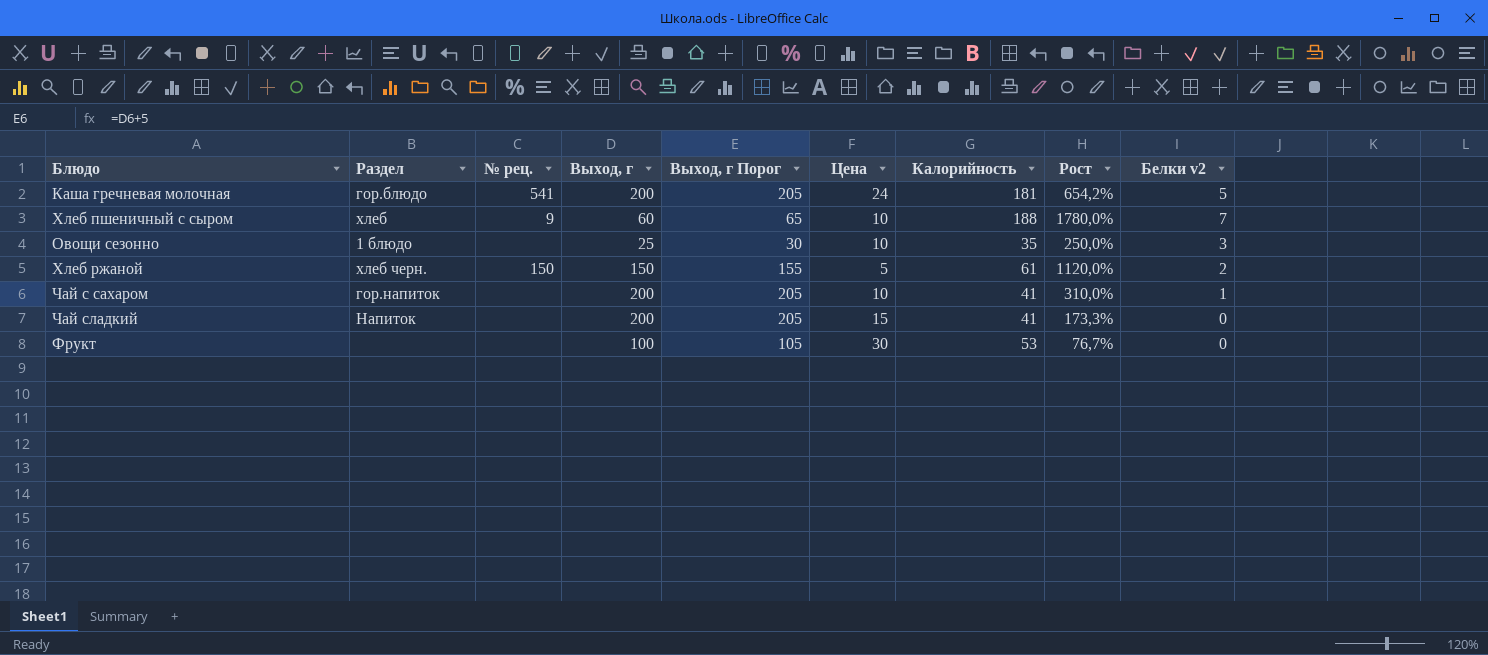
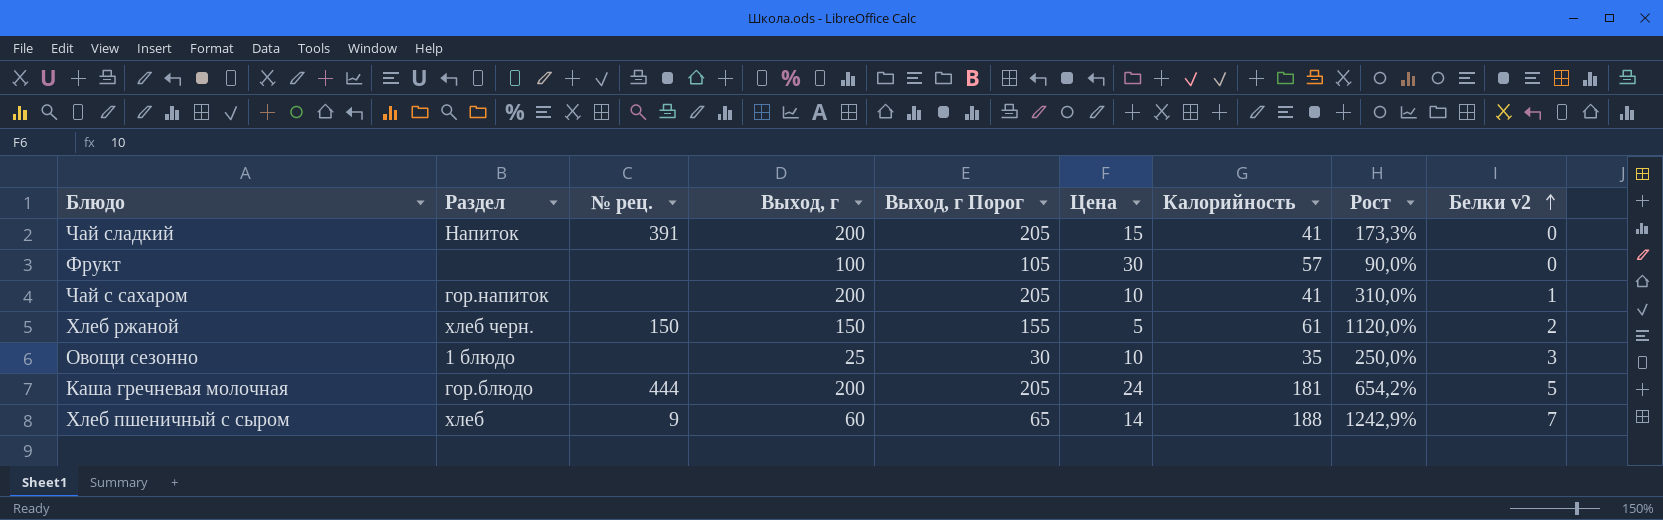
row order: none -> Белки v2 ascending
Чай сладкий | № рец.: none -> 391
Фрукт | Калорийность: 53 -> 57
Фрукт | Рост: 76,7% -> 90,0%
Каша гречневая молочная | № рец.: 541 -> 444
Хлеб пшеничный с сыром | Цена: 10 -> 14
Хлеб пшеничный с сыром | Рост: 1780,0% -> 1242,9%

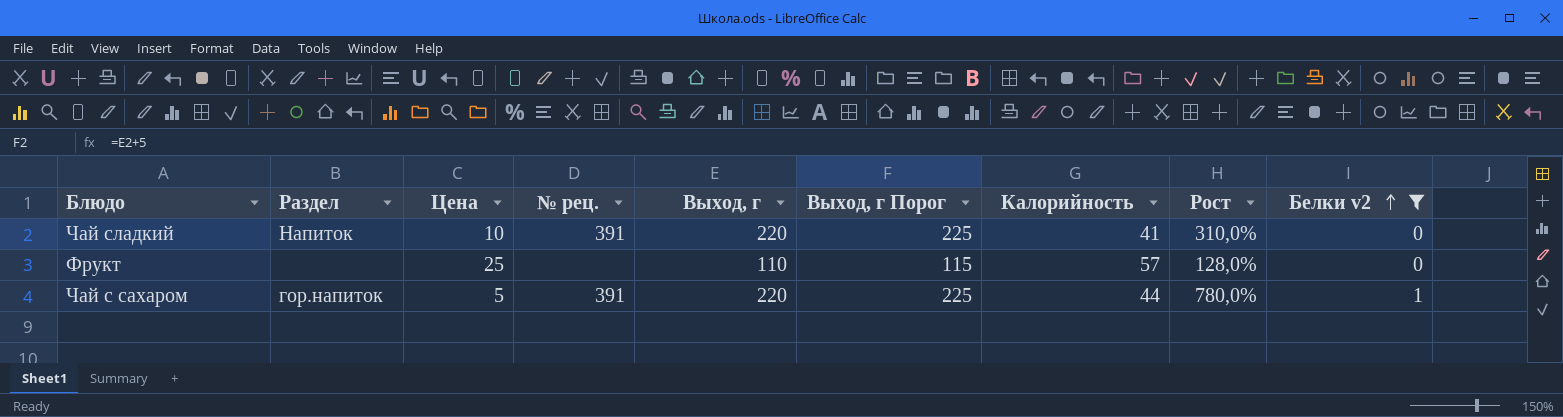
filter: none -> Белки v2 <= 1
column Цена | position: 6 -> 3
Чай сладкий | Цена: 15 -> 10
Чай сладкий | Выход, г: 200 -> 220
Чай сладкий | Выход, г Порог: 205 -> 225
Чай сладкий | Рост: 173,3% -> 310,0%
Фрукт | Цена: 30 -> 25
Фрукт | Выход, г: 100 -> 110
Фрукт | Выход, г Порог: 105 -> 115
Фрукт | Рост: 90,0% -> 128,0%
Чай с сахаром | Цена: 10 -> 5
Чай с сахаром | № рец.: none -> 391
Чай с сахаром | Выход, г: 200 -> 220
Чай с сахаром | Выход, г Порог: 205 -> 225
Чай с сахаром | Калорийность: 41 -> 44
Чай с сахаром | Рост: 310,0% -> 780,0%

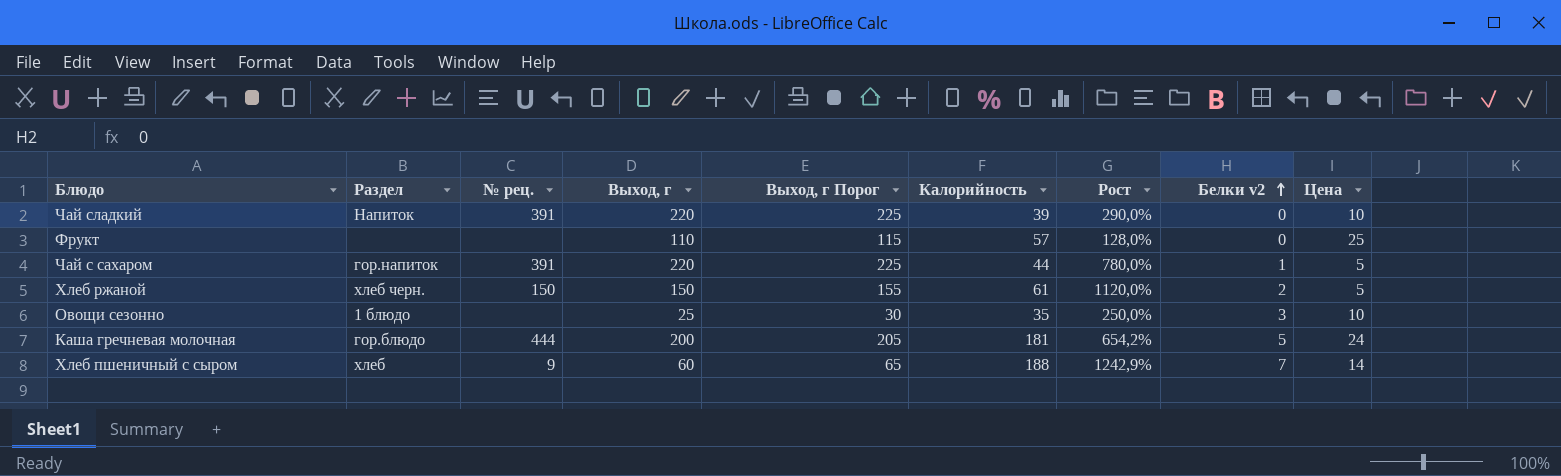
filter: Белки v2 <= 1 -> none
column Цена | position: 3 -> 9
Чай сладкий | Калорийность: 41 -> 39
Чай сладкий | Рост: 310,0% -> 290,0%

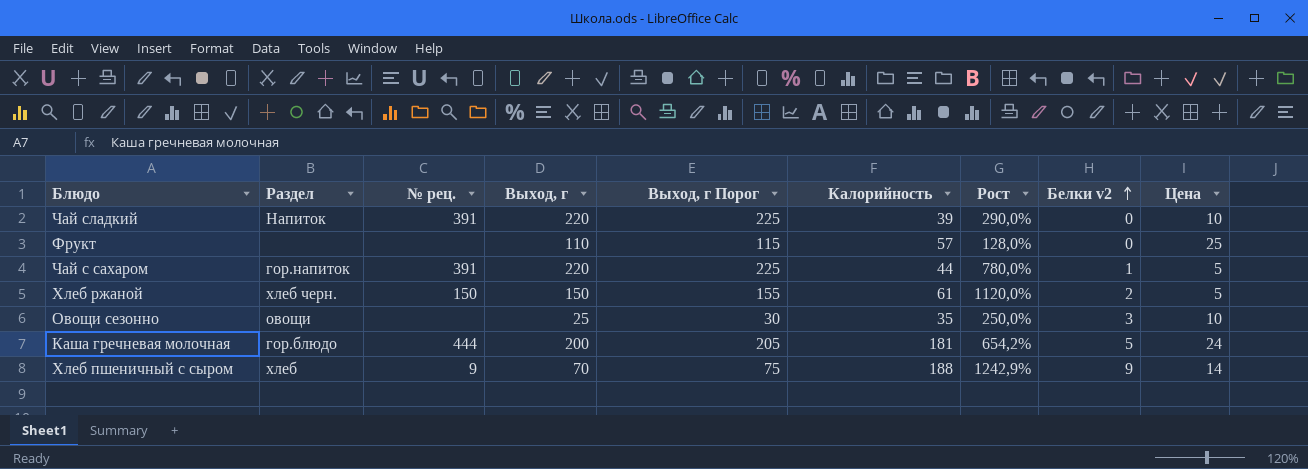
Овощи сезонно | Раздел: 1 блюдо -> овощи
Хлеб пшеничный с сыром | Выход, г: 60 -> 70
Хлеб пшеничный с сыром | Выход, г Порог: 65 -> 75
Хлеб пшеничный с сыром | Белки v2: 7 -> 9

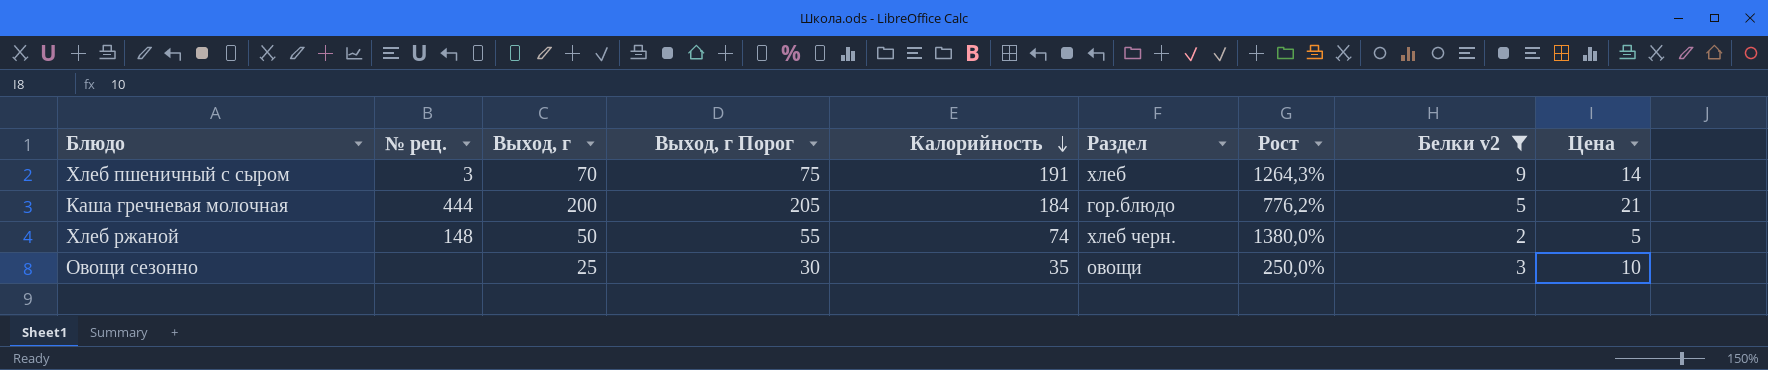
filter: none -> Белки v2 >= 2
row order: Белки v2 ascending -> Калорийность descending
column Раздел | position: 2 -> 6
Хлеб пшеничный с сыром | № рец.: 9 -> 3
Хлеб пшеничный с сыром | Калорийность: 188 -> 191
Хлеб пшеничный с сыром | Рост: 1242,9% -> 1264,3%
Каша гречневая молочная | Калорийность: 181 -> 184
Каша гречневая молочная | Рост: 654,2% -> 776,2%
Каша гречневая молочная | Цена: 24 -> 21
Хлеб ржаной | № рец.: 150 -> 148
Хлеб ржаной | Выход, г: 150 -> 50
Хлеб ржаной | Выход, г Порог: 155 -> 55
Хлеб ржаной | Калорийность: 61 -> 74
Хлеб ржаной | Рост: 1120,0% -> 1380,0%

